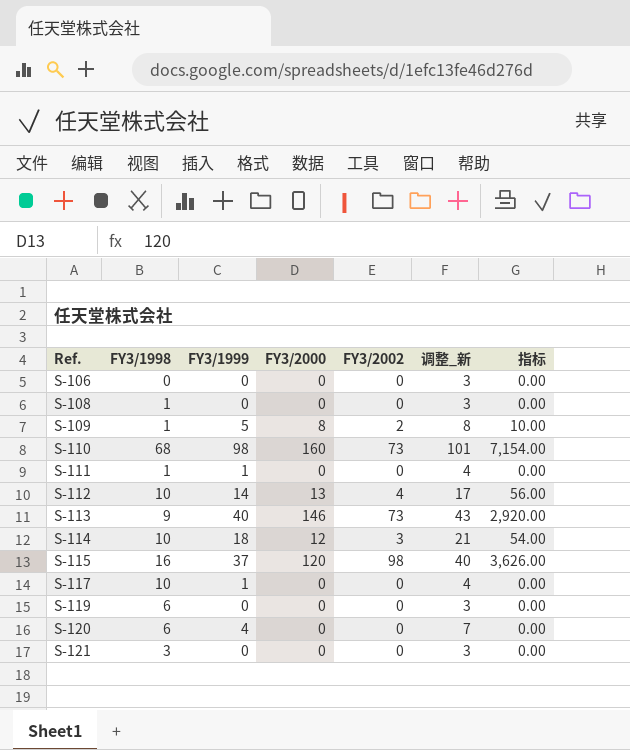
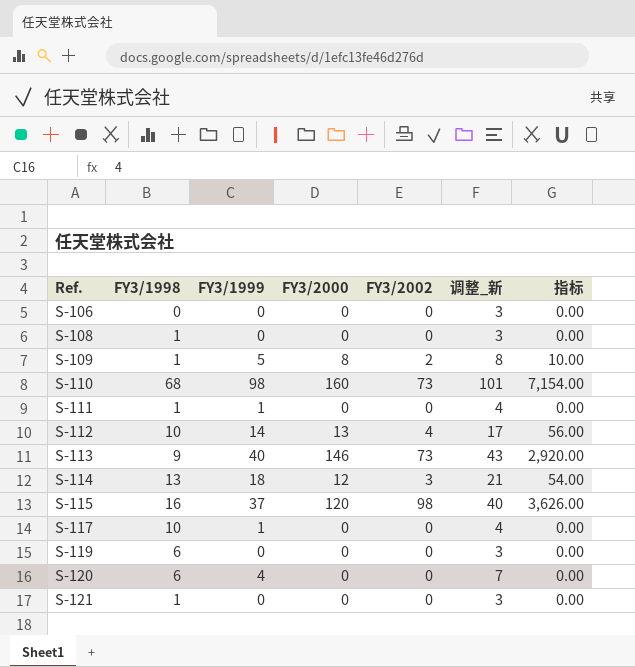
S-114 | FY3/1998: 10 -> 13
S-121 | FY3/1998: 3 -> 1

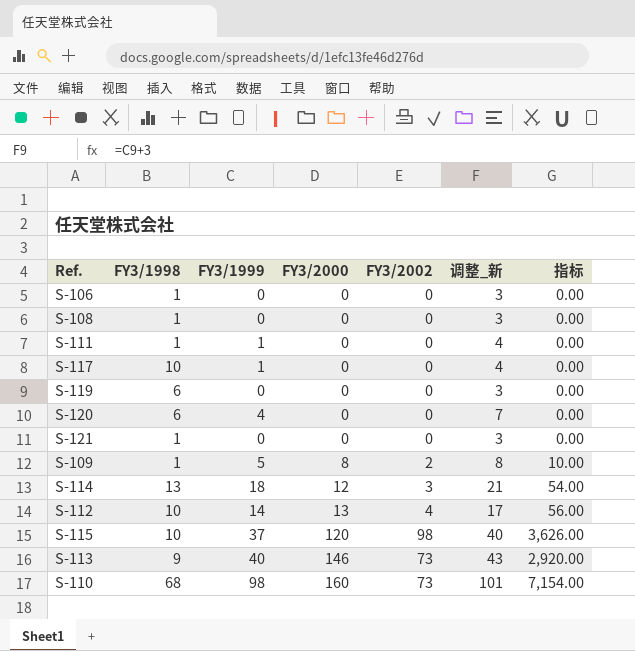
row order: Ref. ascending -> FY3/2000 ascending
S-106 | FY3/1998: 0 -> 1
S-115 | FY3/1998: 16 -> 10

